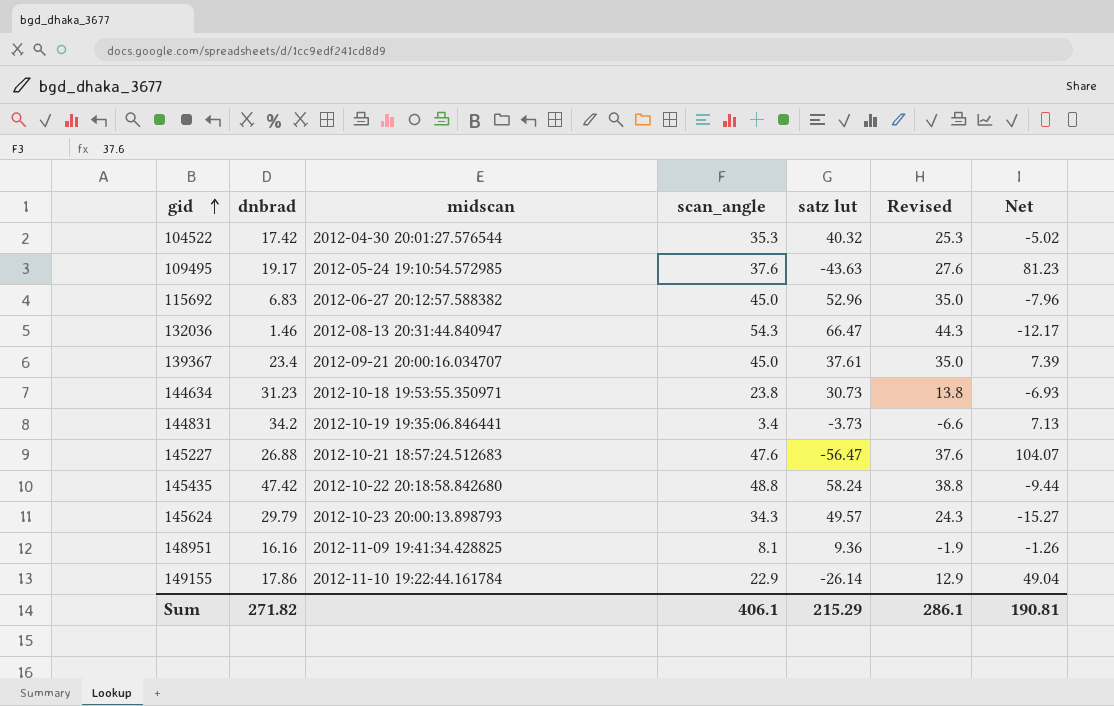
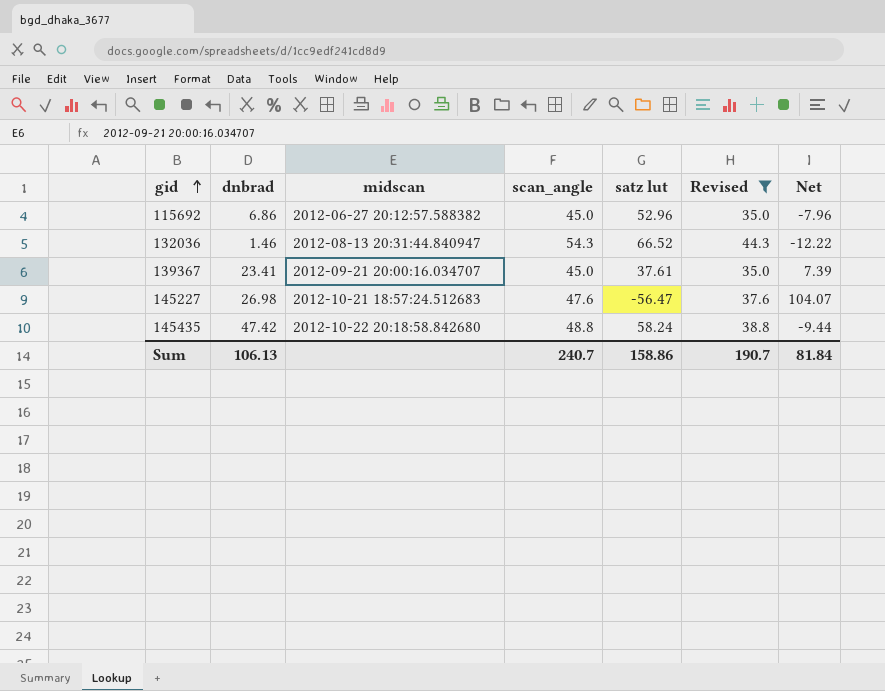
filter: none -> Revised >= 35.0
115692 | dnbrad: 6.83 -> 6.86
132036 | satz lut: 66.47 -> 66.52
132036 | Net: -12.17 -> -12.22
139367 | dnbrad: 23.4 -> 23.41
145227 | dnbrad: 26.88 -> 26.98
Sum | dnbrad: 271.82 -> 106.13
Sum | scan_angle: 406.1 -> 240.7
Sum | satz lut: 215.29 -> 158.86
Sum | Revised: 286.1 -> 190.7
Sum | Net: 190.81 -> 81.84

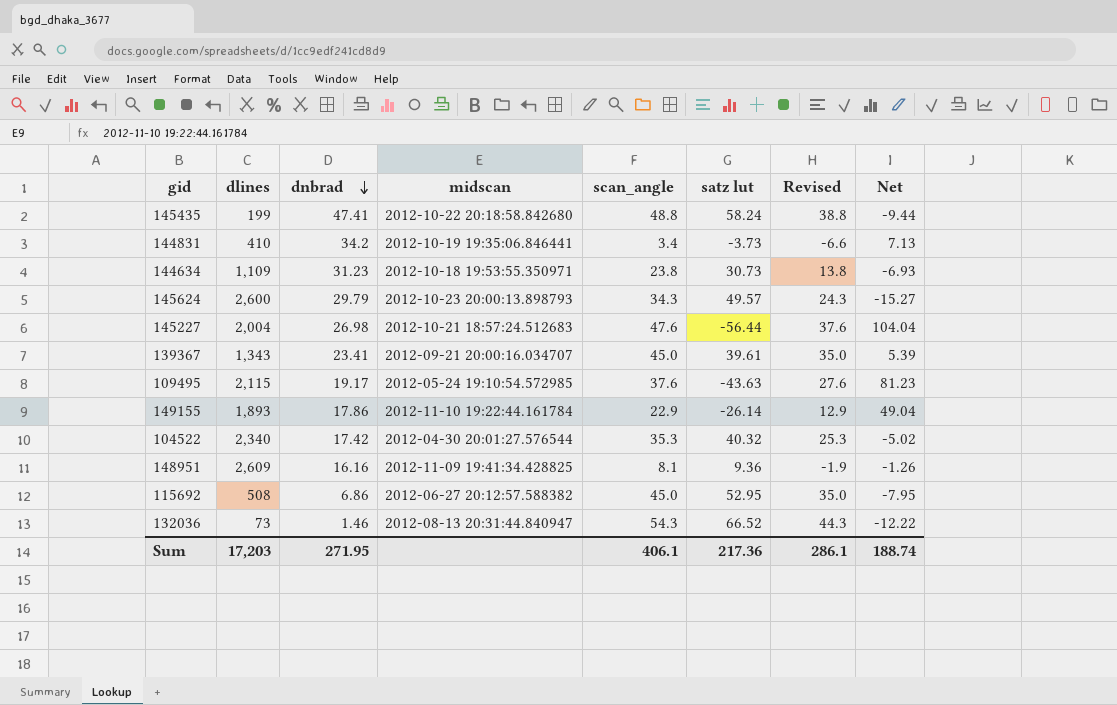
filter: Revised >= 35.0 -> none
row order: gid ascending -> dnbrad descending
column dlines | position: none -> 2
145435 | dnbrad: 47.42 -> 47.41
145227 | satz lut: -56.47 -> -56.44
145227 | Net: 104.07 -> 104.04
139367 | satz lut: 37.61 -> 39.61
139367 | Net: 7.39 -> 5.39
115692 | satz lut: 52.96 -> 52.95
115692 | Net: -7.96 -> -7.95
Sum | dnbrad: 106.13 -> 271.95
Sum | scan_angle: 240.7 -> 406.1
Sum | satz lut: 158.86 -> 217.36
Sum | Revised: 190.7 -> 286.1
Sum | Net: 81.84 -> 188.74

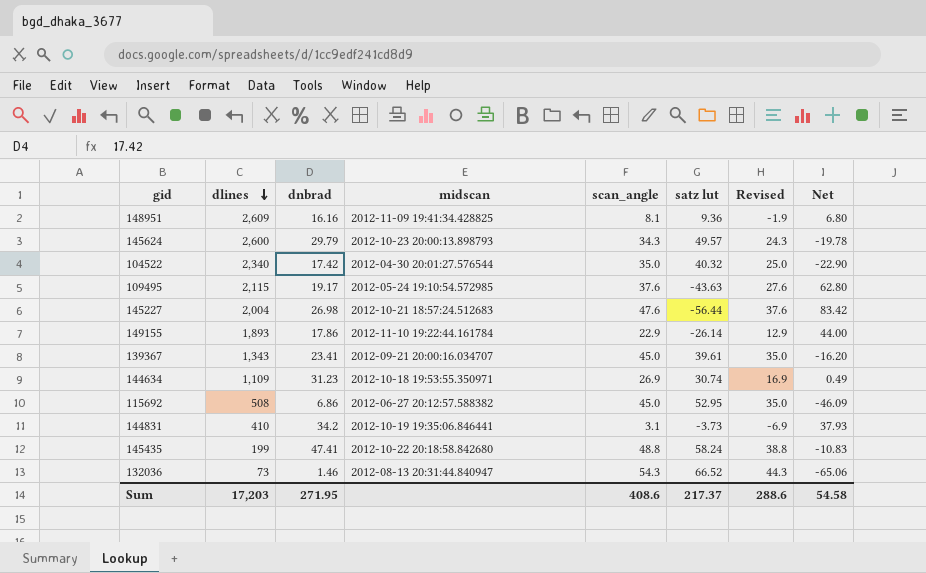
row order: dnbrad descending -> dlines descending
column Net | formula: [scan_angle] - [satz lut] -> [dnbrad] - [satz lut]
104522 | scan_angle: 35.3 -> 35.0
104522 | Revised: 25.3 -> 25.0
144634 | scan_angle: 23.8 -> 26.9
144634 | satz lut: 30.73 -> 30.74
144634 | Revised: 13.8 -> 16.9
144831 | scan_angle: 3.4 -> 3.1
144831 | Revised: -6.6 -> -6.9
Sum | scan_angle: 406.1 -> 408.6
Sum | satz lut: 217.36 -> 217.37
Sum | Revised: 286.1 -> 288.6
Sum | Net: 188.74 -> 54.58

